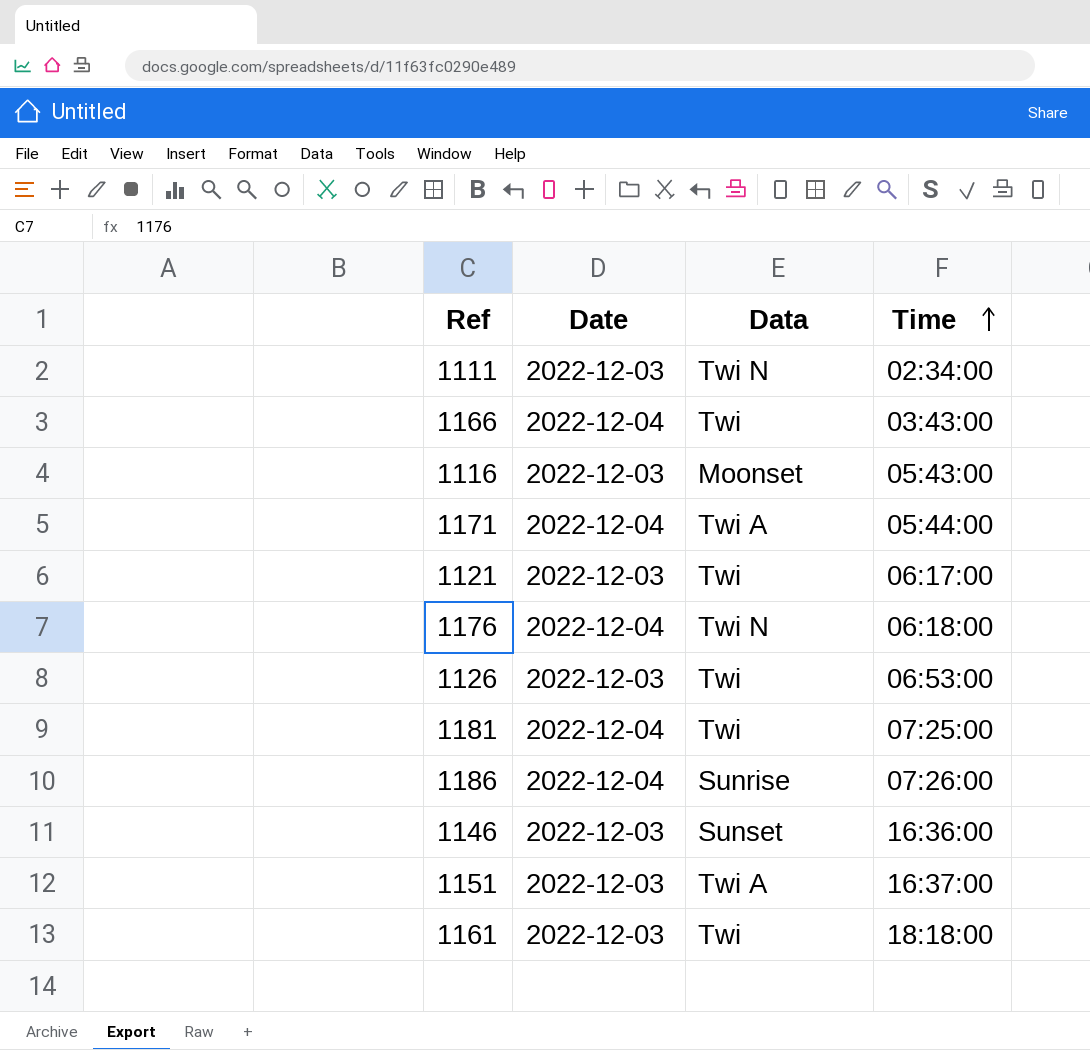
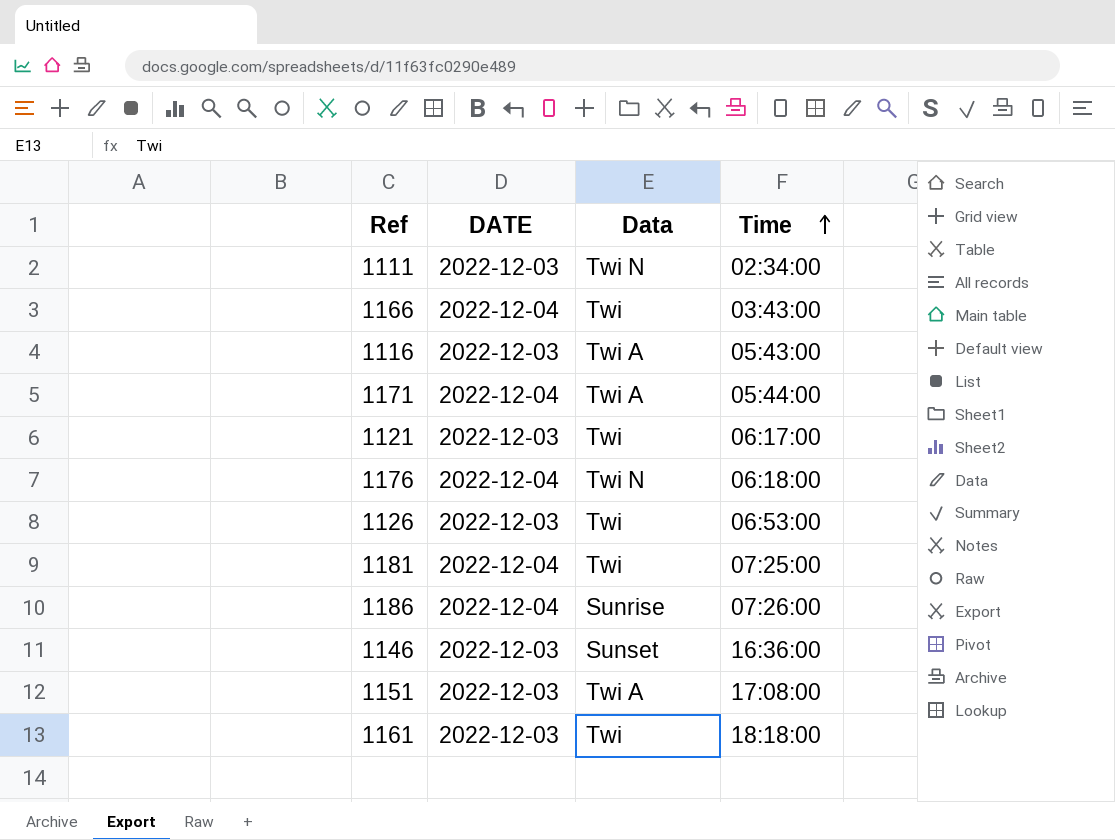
column name: Date -> DATE
1116 | Data: Moonset -> Twi A
1151 | Time: 16:37:00 -> 17:08:00

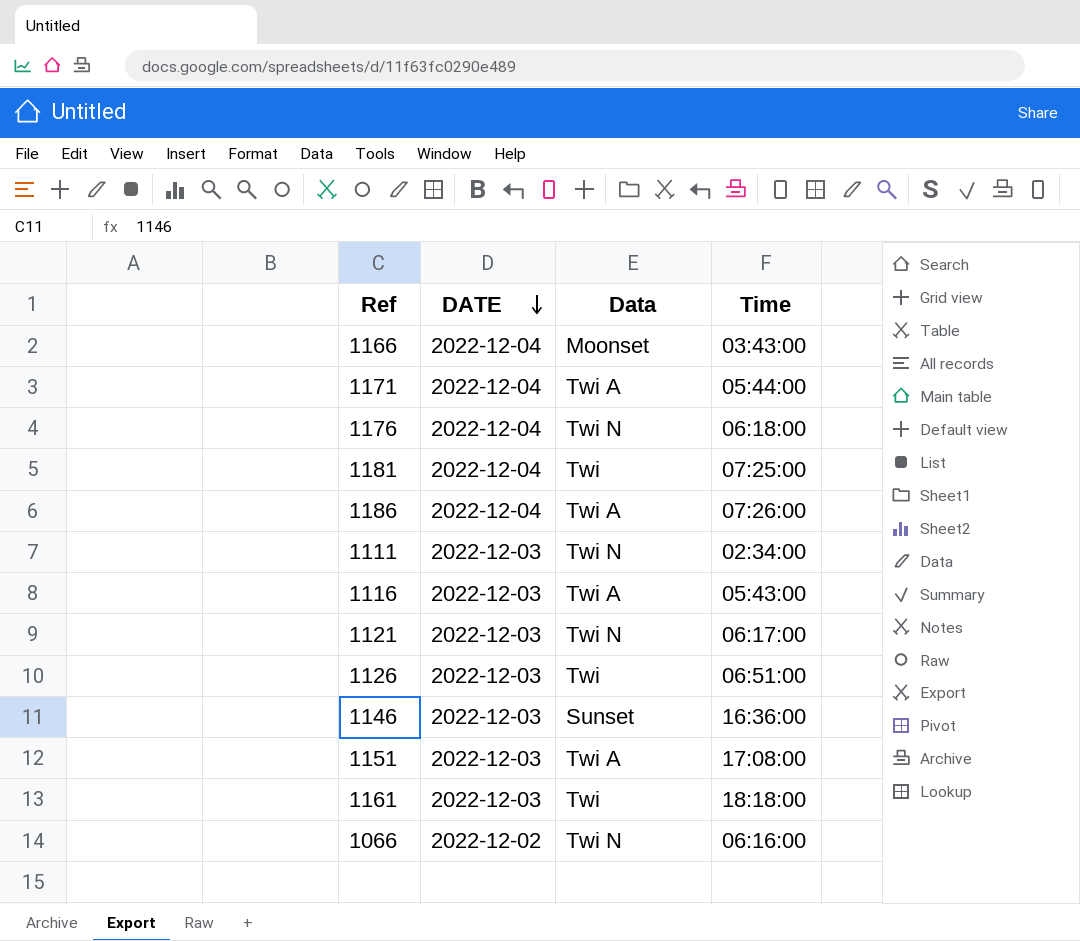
row order: Time ascending -> DATE descending
1166 | Data: Twi -> Moonset
1186 | Data: Sunrise -> Twi A
1121 | Data: Twi -> Twi N
1126 | Time: 06:53:00 -> 06:51:00
row 1066: none -> 2022-12-02 | Twi N | 06:16:00

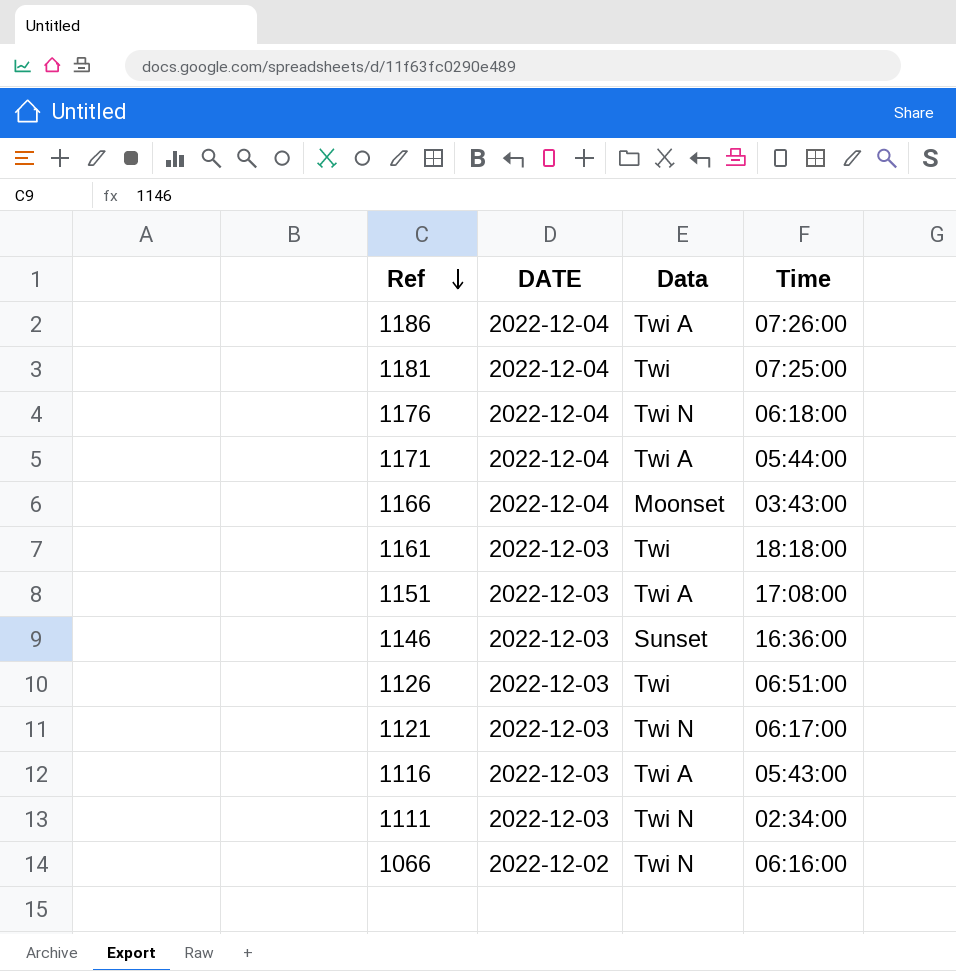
row order: DATE descending -> Ref descending

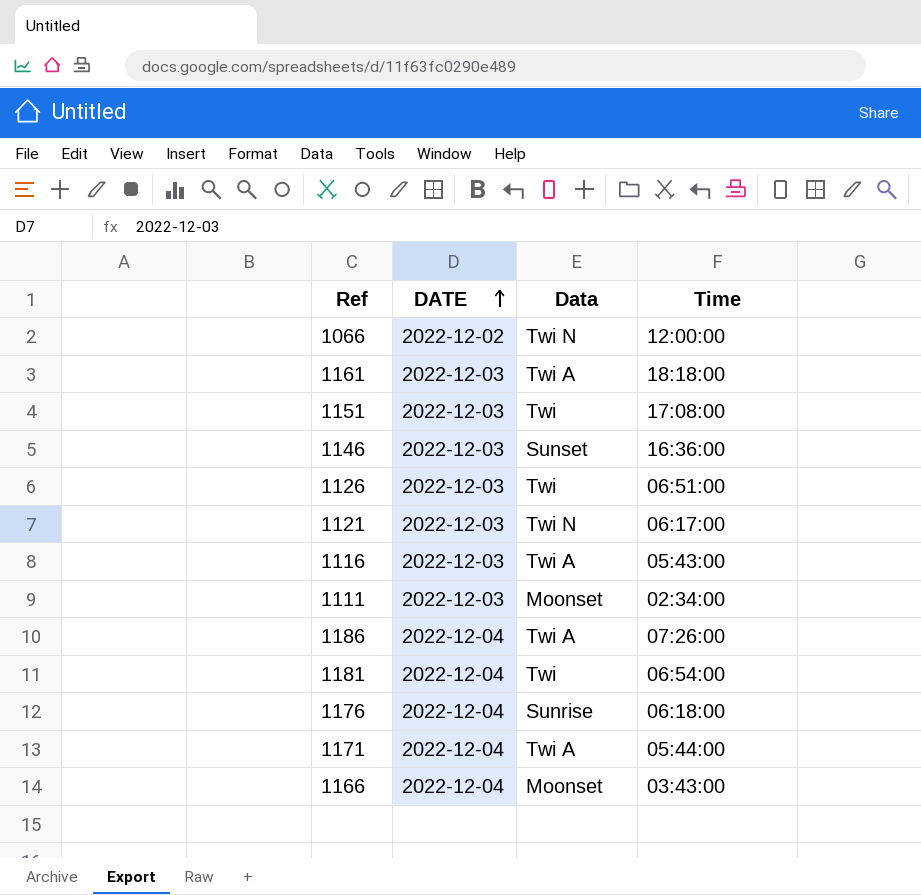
row order: Ref descending -> DATE ascending
1066 | Time: 06:16:00 -> 12:00:00
1161 | Data: Twi -> Twi A
1151 | Data: Twi A -> Twi
1111 | Data: Twi N -> Moonset
1181 | Time: 07:25:00 -> 06:54:00
1176 | Data: Twi N -> Sunrise

